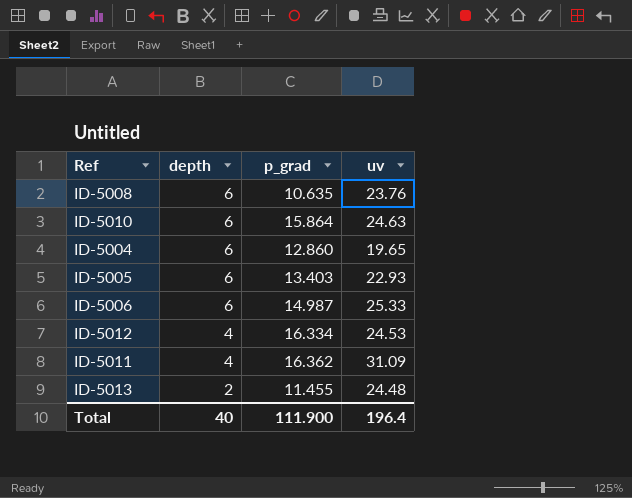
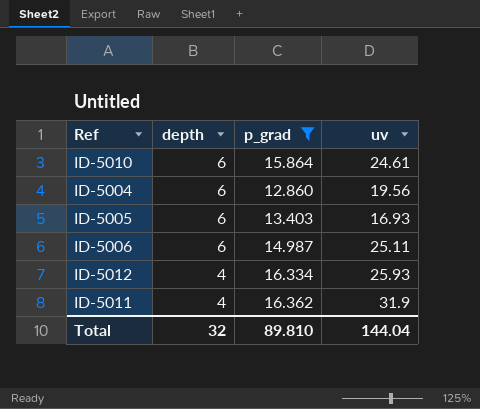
filter: none -> p_grad >= 12.860
ID-5010 | uv: 24.63 -> 24.61
ID-5004 | uv: 19.65 -> 19.56
ID-5005 | uv: 22.93 -> 16.93
ID-5006 | uv: 25.33 -> 25.11
ID-5012 | uv: 24.53 -> 25.93
ID-5011 | uv: 31.09 -> 31.9
Total | depth: 40 -> 32
Total | p_grad: 111.900 -> 89.810
Total | uv: 196.4 -> 144.04

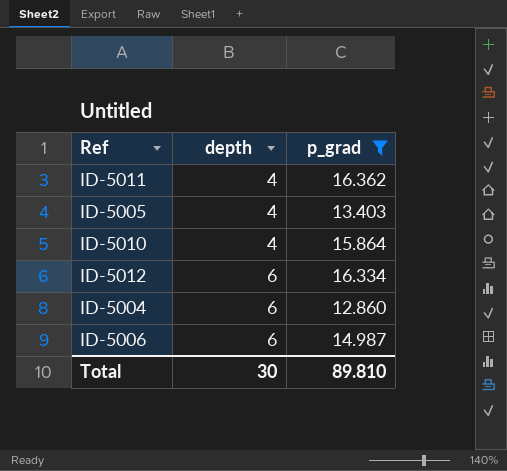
row order: depth descending -> depth ascending
column uv | position: 4 -> none
ID-5005 | depth: 6 -> 4
ID-5010 | depth: 6 -> 4
ID-5012 | depth: 4 -> 6
Total | depth: 32 -> 30

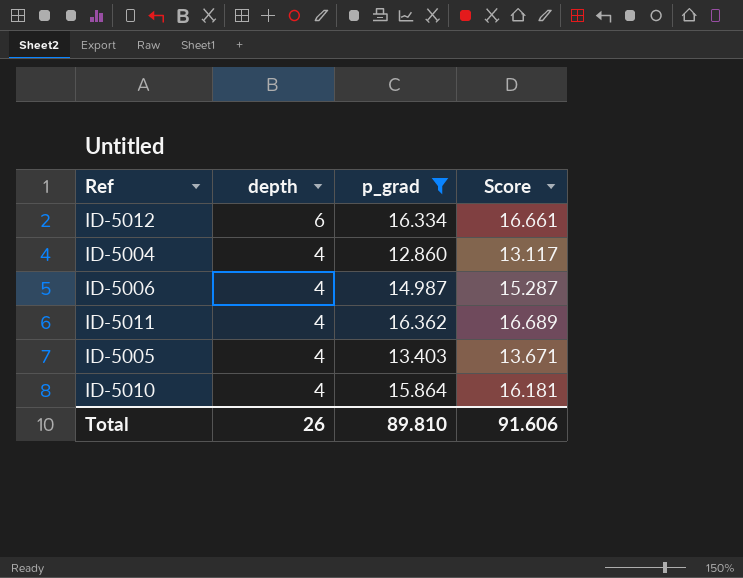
row order: depth ascending -> depth descending
column Score | formula: none -> [p_grad] * 1.02
ID-5004 | depth: 6 -> 4
ID-5006 | depth: 6 -> 4
Total | depth: 30 -> 26

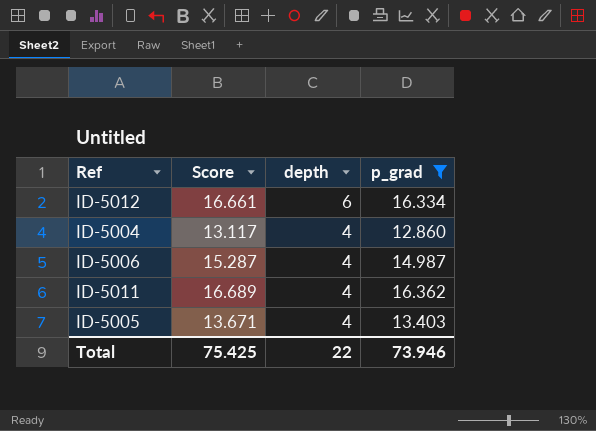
column Score | position: 4 -> 2
row ID-5010: 4 | 15.864 | 16.181 -> none
Total | Score: 91.606 -> 75.425
Total | depth: 26 -> 22
Total | p_grad: 89.810 -> 73.946

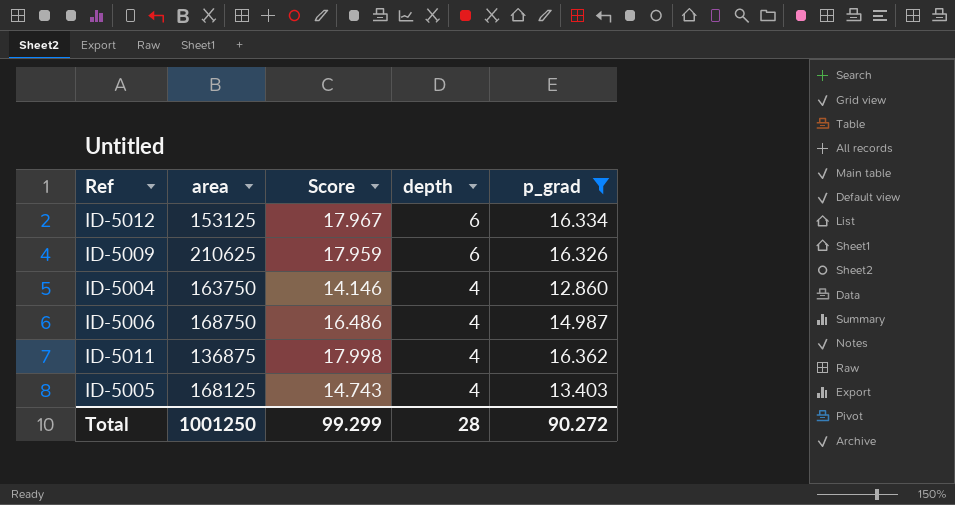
column area | position: none -> 2
column Score | formula: [p_grad] * 1.02 -> [p_grad] * 1.1
row ID-5009: none -> 210625 | 17.959 | 6 | 16.326
Total | Score: 75.425 -> 99.299
Total | depth: 22 -> 28
Total | p_grad: 73.946 -> 90.272

